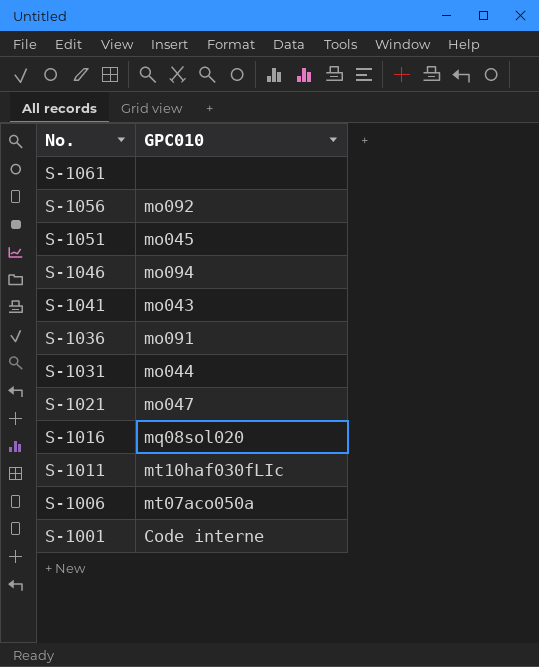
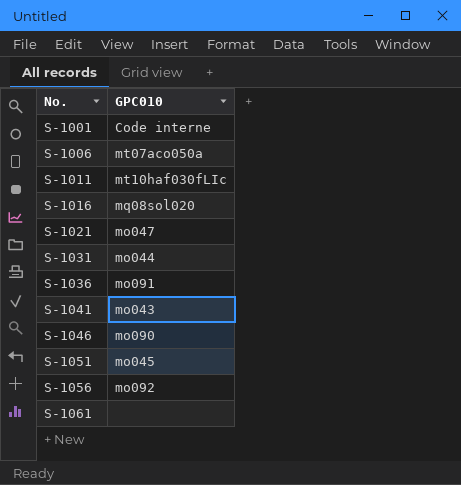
row order: No. descending -> No. ascending
S-1046 | GPC010: mo094 -> mo090

